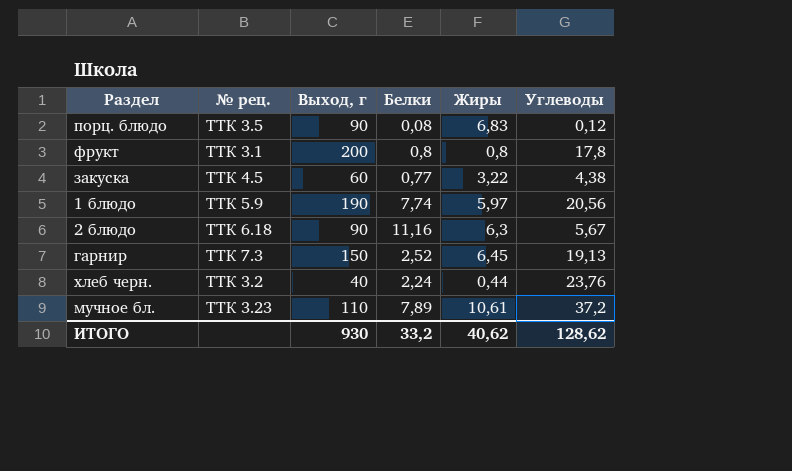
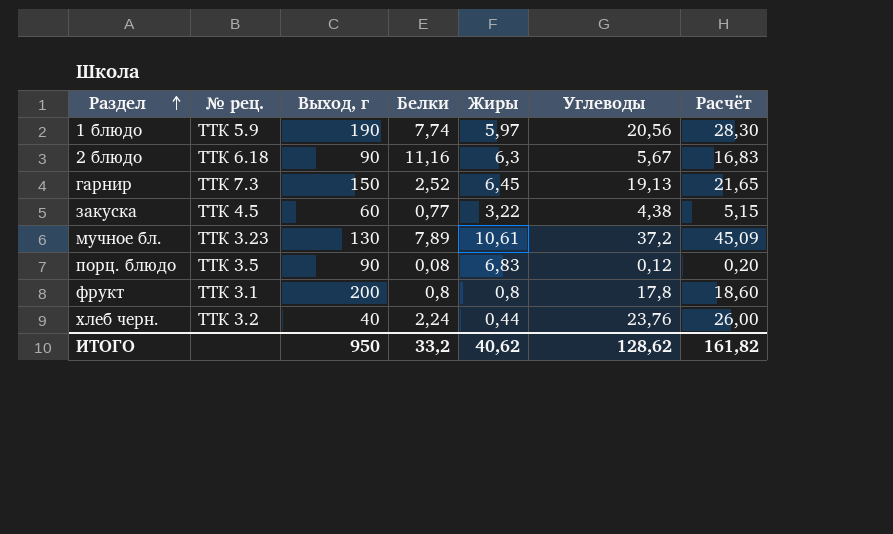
row order: none -> Раздел ascending
column Расчёт | formula: none -> [Белки] + [Углеводы]
мучное бл. | Выход, г: 110 -> 130
ИТОГО | Выход, г: 930 -> 950

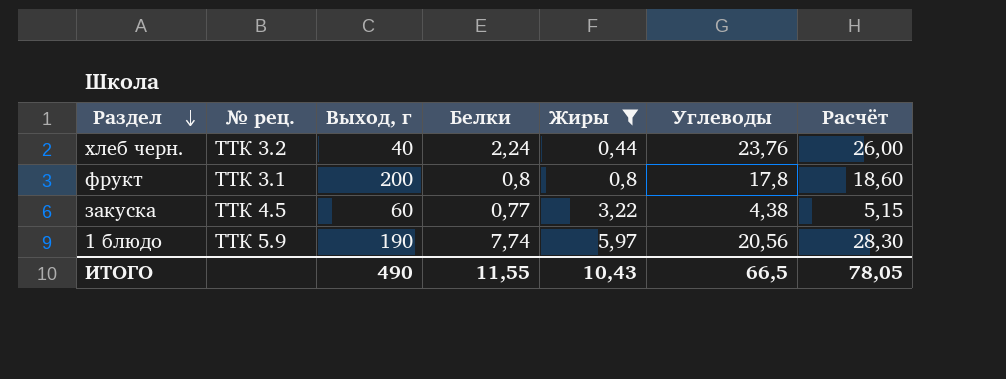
filter: none -> Жиры <= 5,97
row order: Раздел ascending -> Раздел descending
ИТОГО | Выход, г: 950 -> 490
ИТОГО | Белки: 33,2 -> 11,55
ИТОГО | Жиры: 40,62 -> 10,43
ИТОГО | Углеводы: 128,62 -> 66,5
ИТОГО | Расчёт: 161,82 -> 78,05

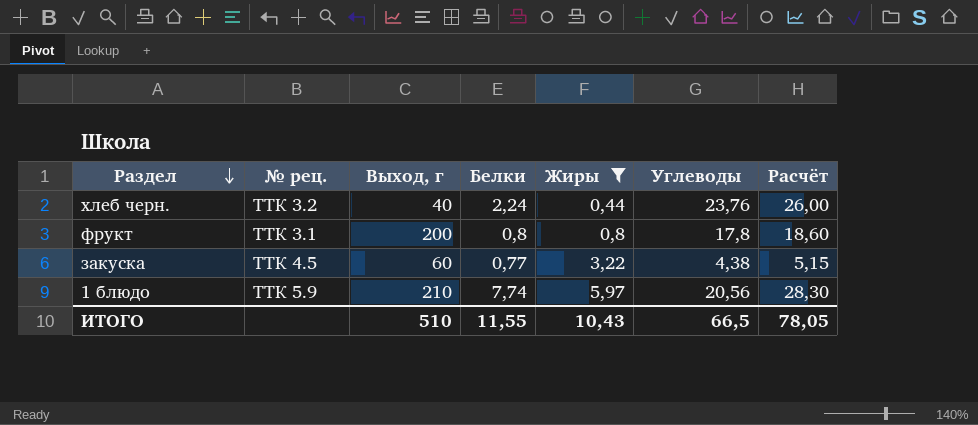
1 блюдо | Выход, г: 190 -> 210
ИТОГО | Выход, г: 490 -> 510

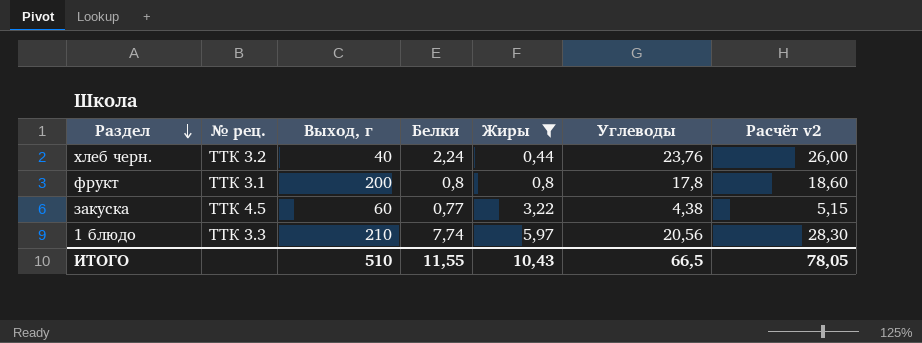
column name: Расчёт -> Расчёт v2
1 блюдо | № рец.: ТТК 5.9 -> ТТК 3.3

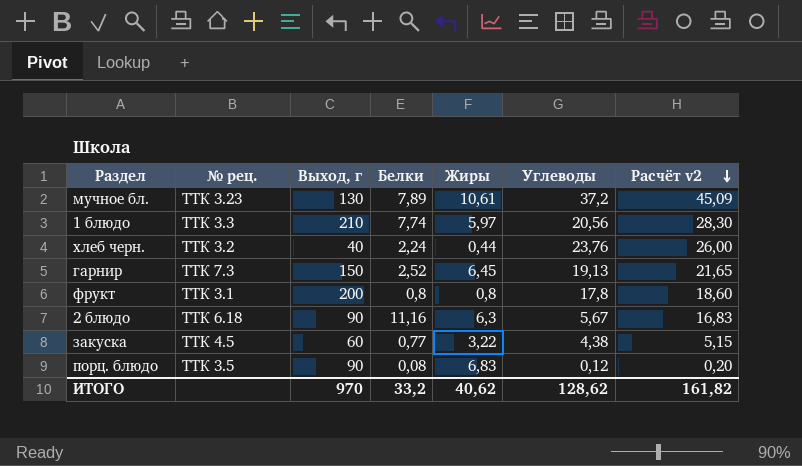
filter: Жиры <= 5,97 -> none
row order: Раздел descending -> Расчёт v2 descending
ИТОГО | Выход, г: 510 -> 970
ИТОГО | Белки: 11,55 -> 33,2
ИТОГО | Жиры: 10,43 -> 40,62
ИТОГО | Углеводы: 66,5 -> 128,62
ИТОГО | Расчёт v2: 78,05 -> 161,82

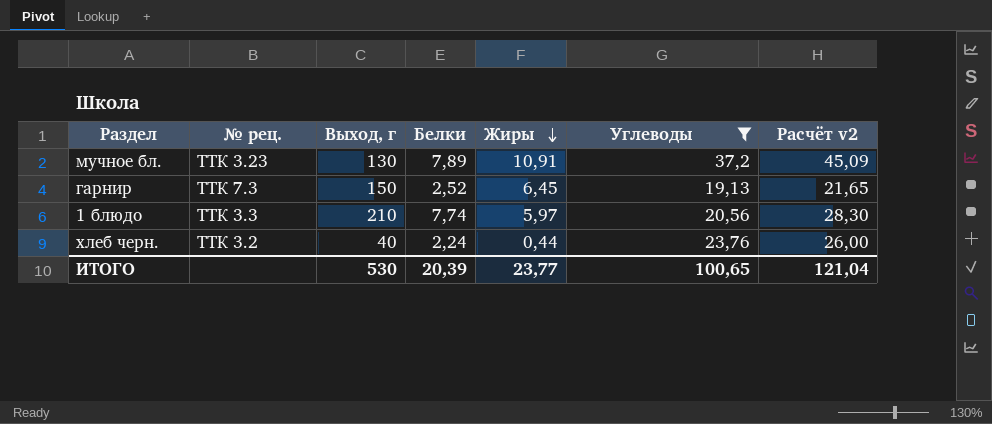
filter: none -> Углеводы >= 19,13
row order: Расчёт v2 descending -> Жиры descending
мучное бл. | Жиры: 10,61 -> 10,91
ИТОГО | Выход, г: 970 -> 530
ИТОГО | Белки: 33,2 -> 20,39
ИТОГО | Жиры: 40,62 -> 23,77
ИТОГО | Углеводы: 128,62 -> 100,65
ИТОГО | Расчёт v2: 161,82 -> 121,04

